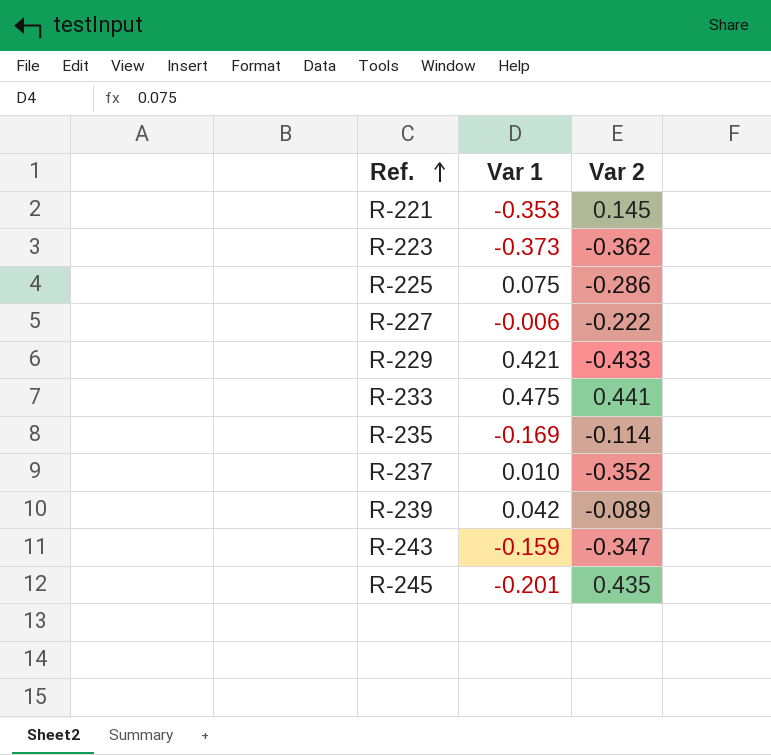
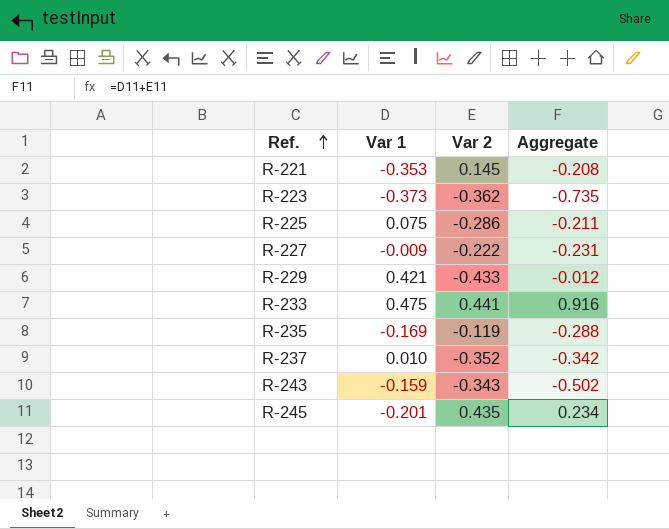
column Aggregate | formula: none -> [Var 1] + [Var 2]
row R-239: 0.042 | -0.089 -> none
R-227 | Var 1: -0.006 -> -0.009
R-235 | Var 2: -0.114 -> -0.119
R-243 | Var 2: -0.347 -> -0.343

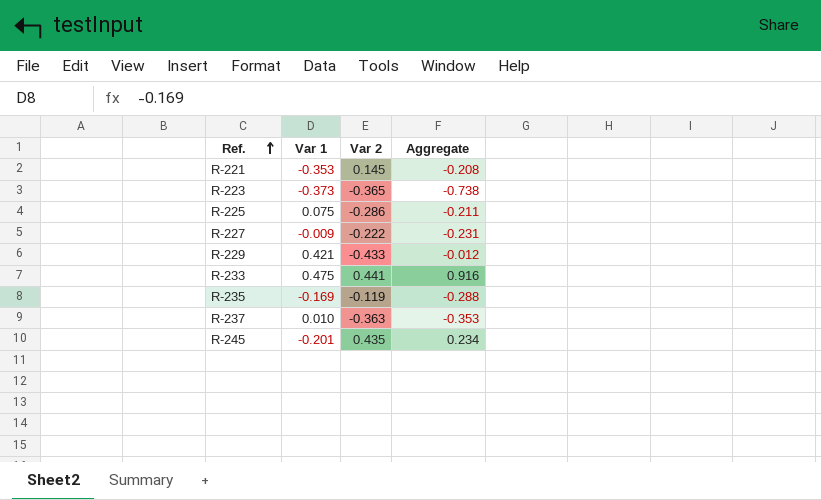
row R-243: -0.159 | -0.343 | -0.502 -> none
R-223 | Var 2: -0.362 -> -0.365
R-223 | Aggregate: -0.735 -> -0.738
R-237 | Var 2: -0.352 -> -0.363
R-237 | Aggregate: -0.342 -> -0.353

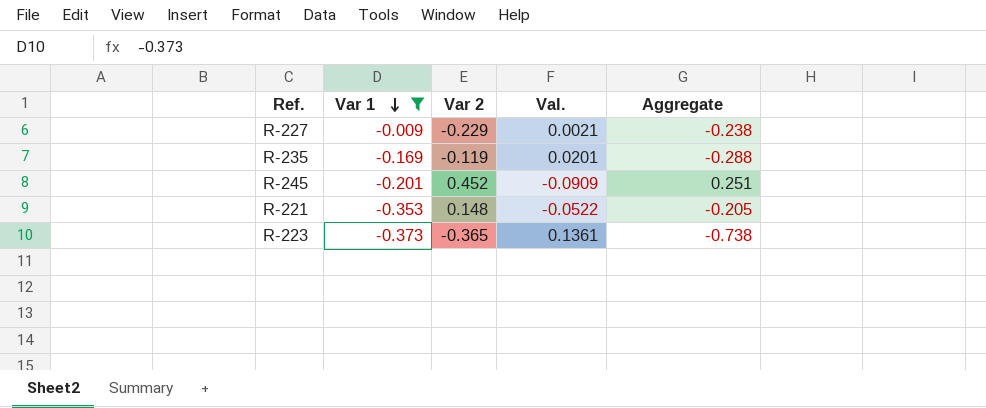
filter: none -> Var 1 <= -0.009
row order: Ref. ascending -> Var 1 descending
column Val. | formula: none -> [Var 1] * [Var 2]
R-227 | Var 2: -0.222 -> -0.229
R-227 | Aggregate: -0.231 -> -0.238
R-245 | Var 2: 0.435 -> 0.452
R-245 | Aggregate: 0.234 -> 0.251
R-221 | Var 2: 0.145 -> 0.148
R-221 | Aggregate: -0.208 -> -0.205

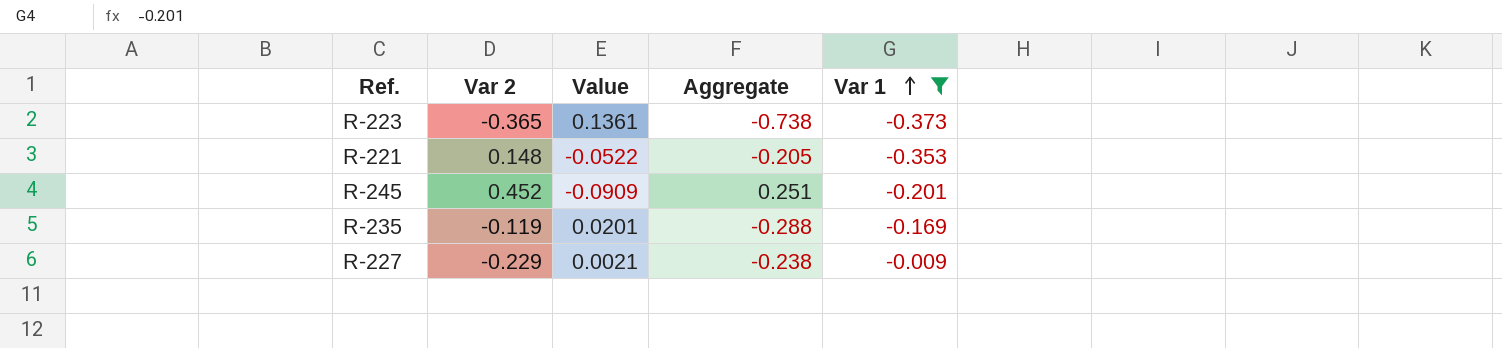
row order: Var 1 descending -> Var 1 ascending
column name: Val. -> Value
column Var 1 | position: 2 -> 5

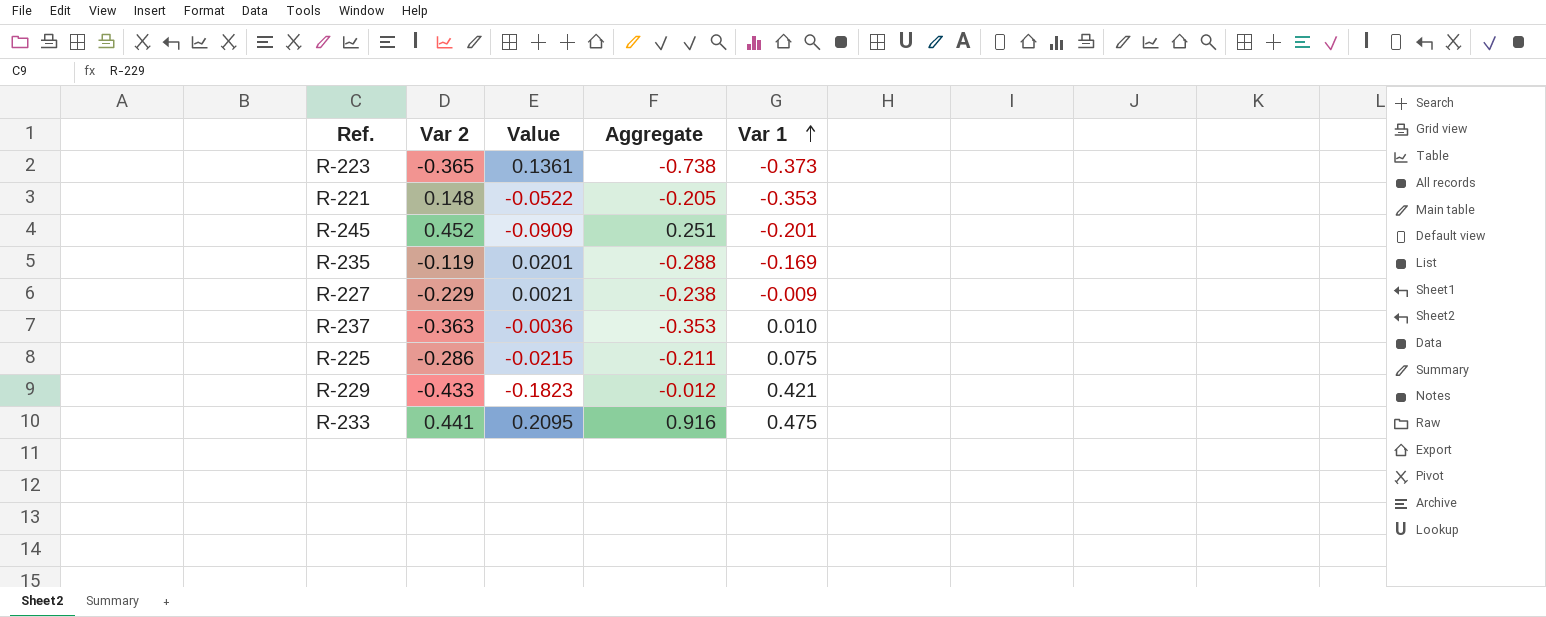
filter: Var 1 <= -0.009 -> none

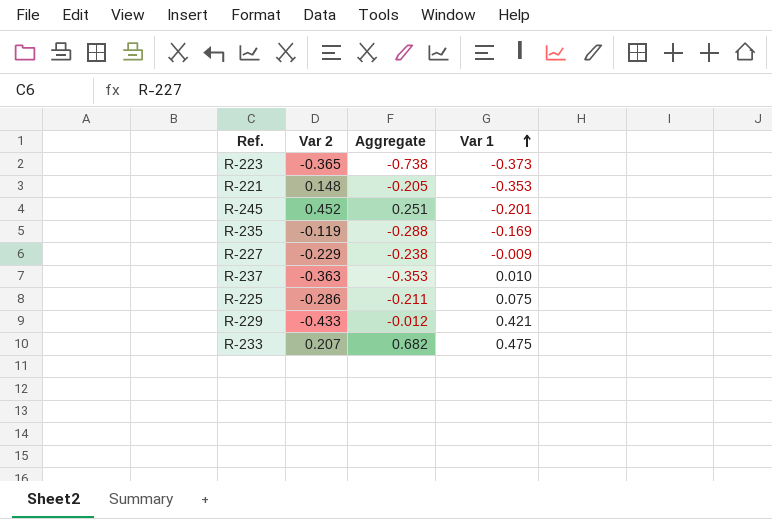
column Value | formula: [Var 2] * [Var 1] -> none
R-233 | Var 2: 0.441 -> 0.207
R-233 | Aggregate: 0.916 -> 0.682

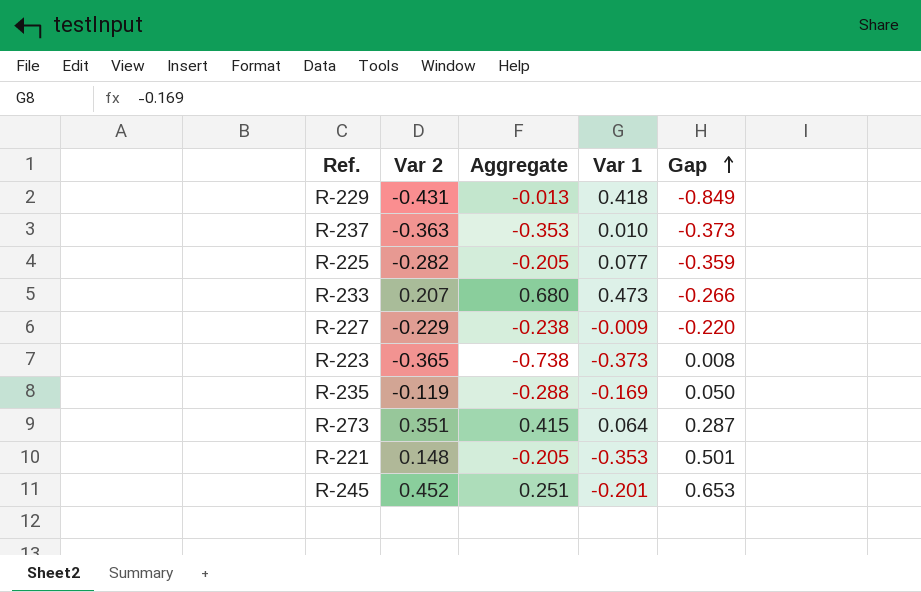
row order: Var 1 ascending -> Gap ascending
column Gap | formula: none -> [Var 2] - [Var 1]
R-229 | Var 2: -0.433 -> -0.431
R-229 | Aggregate: -0.012 -> -0.013
R-229 | Var 1: 0.421 -> 0.418
R-225 | Var 2: -0.286 -> -0.282
R-225 | Aggregate: -0.211 -> -0.205
R-225 | Var 1: 0.075 -> 0.077
R-233 | Aggregate: 0.682 -> 0.680
R-233 | Var 1: 0.475 -> 0.473
row R-273: none -> 0.351 | 0.415 | 0.064 | 0.287

